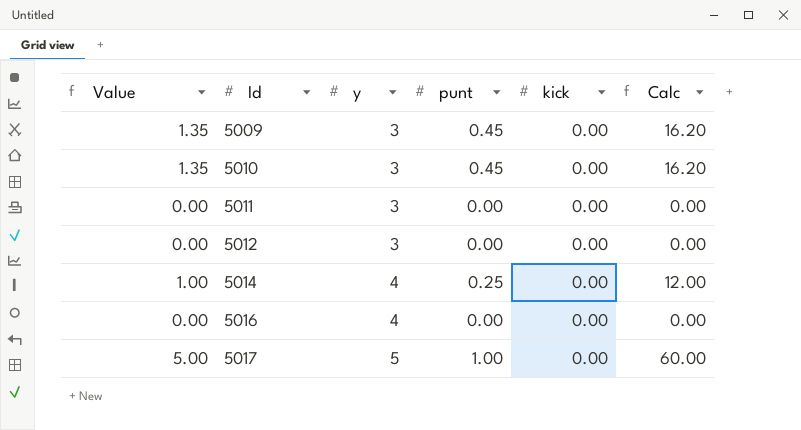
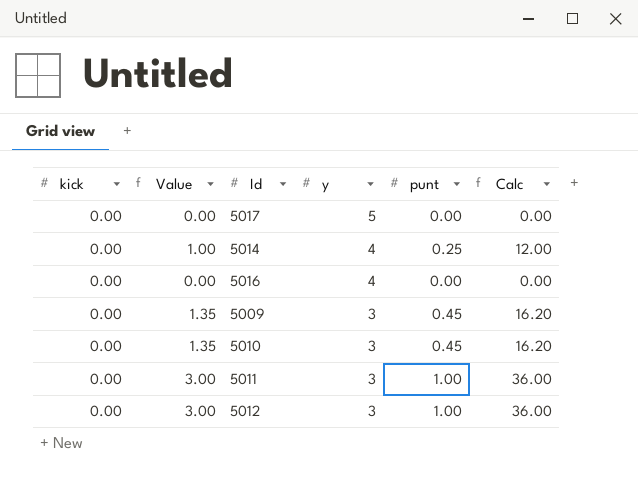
row order: Id ascending -> y descending
column kick | position: 5 -> 1
5017 | Value: 5.00 -> 0.00
5017 | punt: 1.00 -> 0.00
5017 | Calc: 60.00 -> 0.00
5011 | Value: 0.00 -> 3.00
5011 | punt: 0.00 -> 1.00
5011 | Calc: 0.00 -> 36.00
5012 | Value: 0.00 -> 3.00
5012 | punt: 0.00 -> 1.00
5012 | Calc: 0.00 -> 36.00

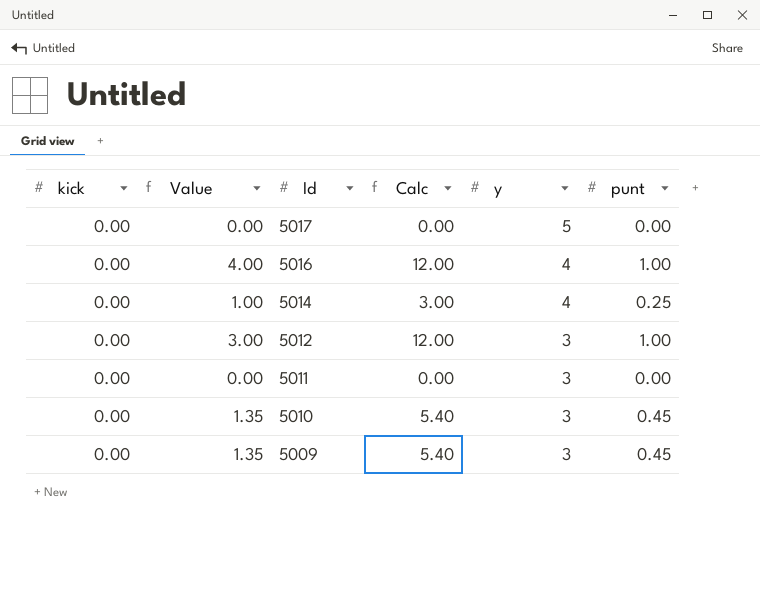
row order: y descending -> Id descending
column Calc | formula: [Value] * 12 -> [punt] * 12
column Calc | position: 6 -> 4
5016 | Value: 0.00 -> 4.00
5016 | punt: 0.00 -> 1.00
5011 | Value: 3.00 -> 0.00
5011 | punt: 1.00 -> 0.00

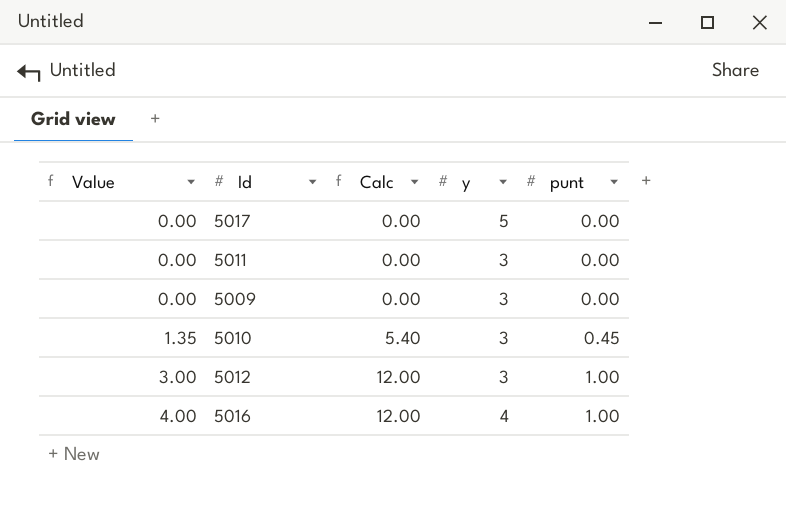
row order: Id descending -> Value ascending
column kick | position: 1 -> none
row 5014: 0.00 | 1.00 | 3.00 | 4 | 0.25 -> none
5009 | Value: 1.35 -> 0.00
5009 | Calc: 5.40 -> 0.00
5009 | punt: 0.45 -> 0.00

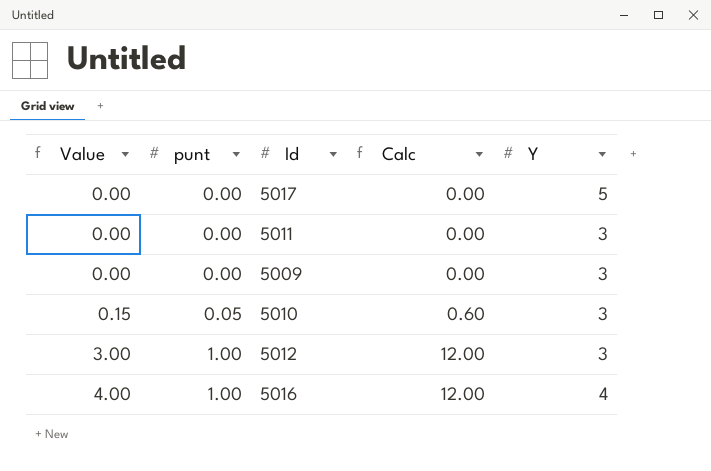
column punt | position: 5 -> 2
column name: y -> Y
5010 | Value: 1.35 -> 0.15
5010 | punt: 0.45 -> 0.05
5010 | Calc: 5.40 -> 0.60

